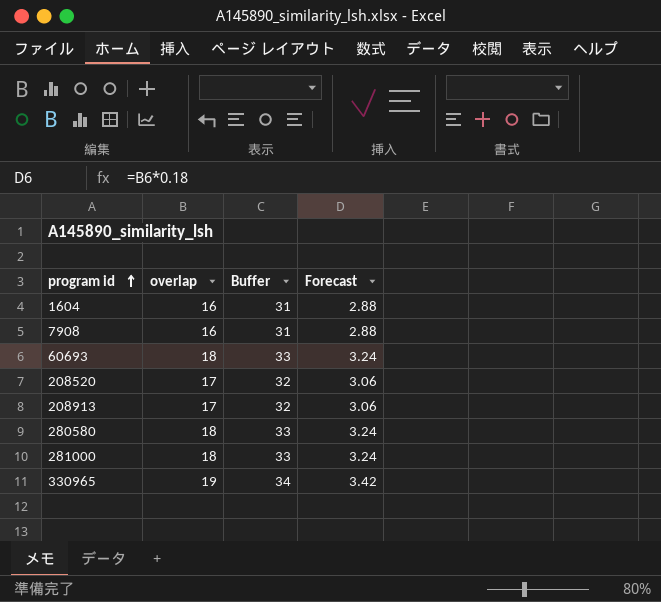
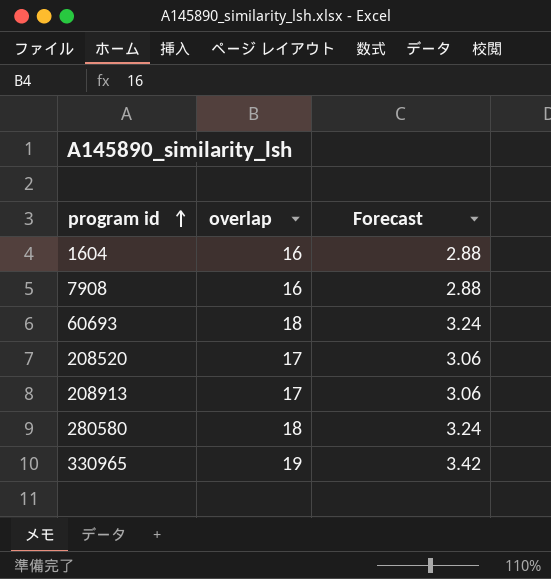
column Buffer | formula: [overlap] + 15 -> none
row 281000: 18 | 33 | 3.24 -> none

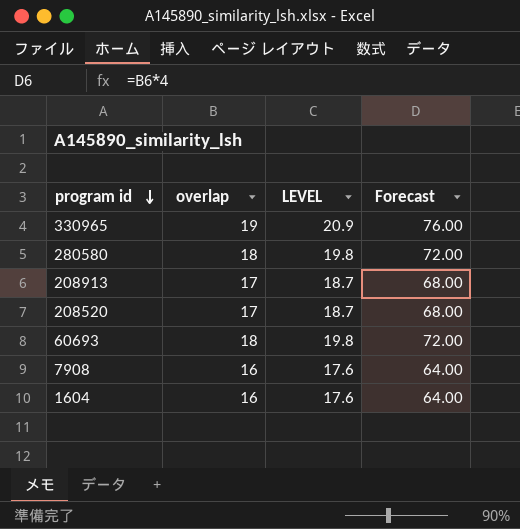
row order: program id ascending -> program id descending
column LEVEL | formula: none -> [overlap] * 1.1
column Forecast | formula: [overlap] * 0.18 -> [overlap] * 4

